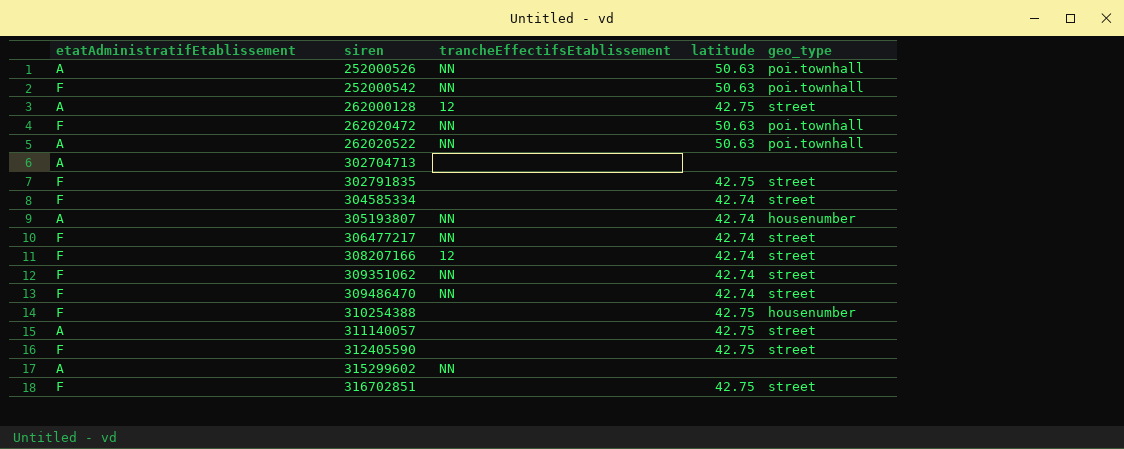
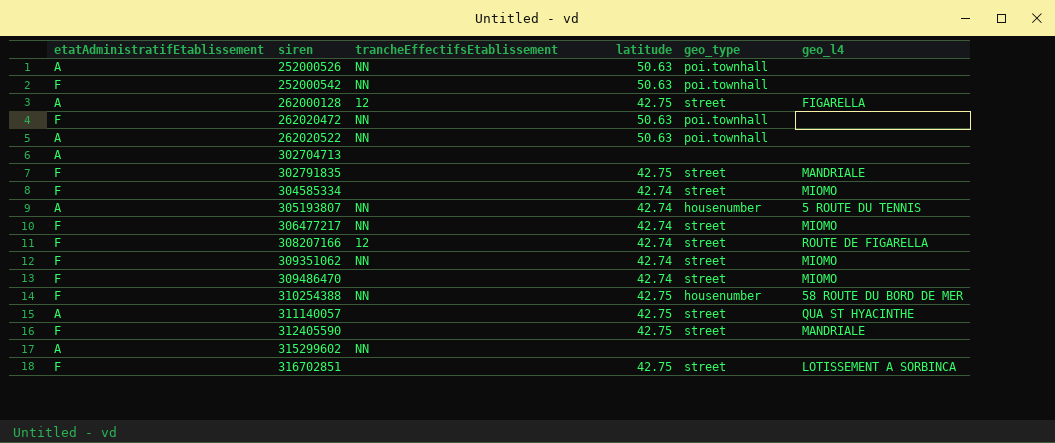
column geo_l4 | position: none -> 6
309486470 | trancheEffectifsEtablissement: NN -> none
310254388 | trancheEffectifsEtablissement: none -> NN

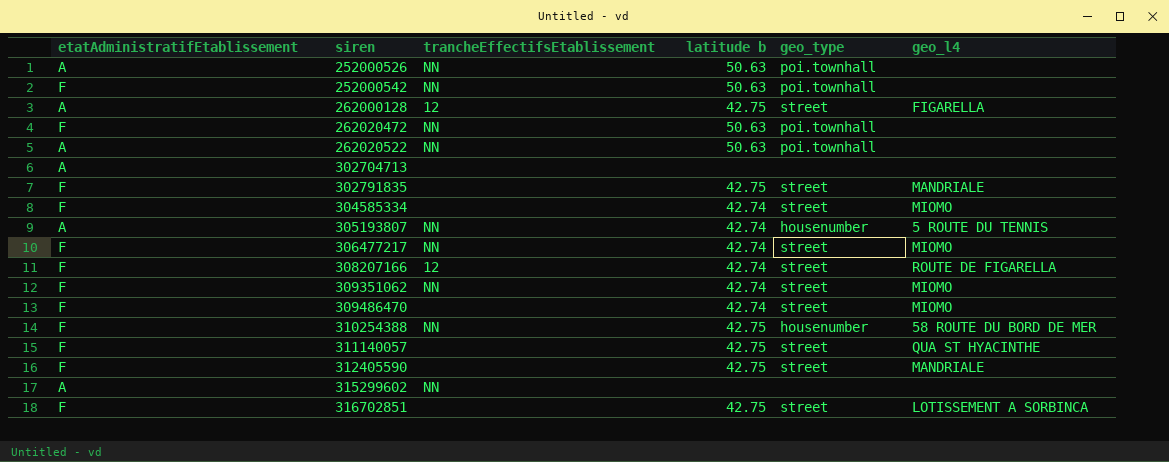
column name: latitude -> latitude b
311140057 | etatAdministratifEtablissement: A -> F

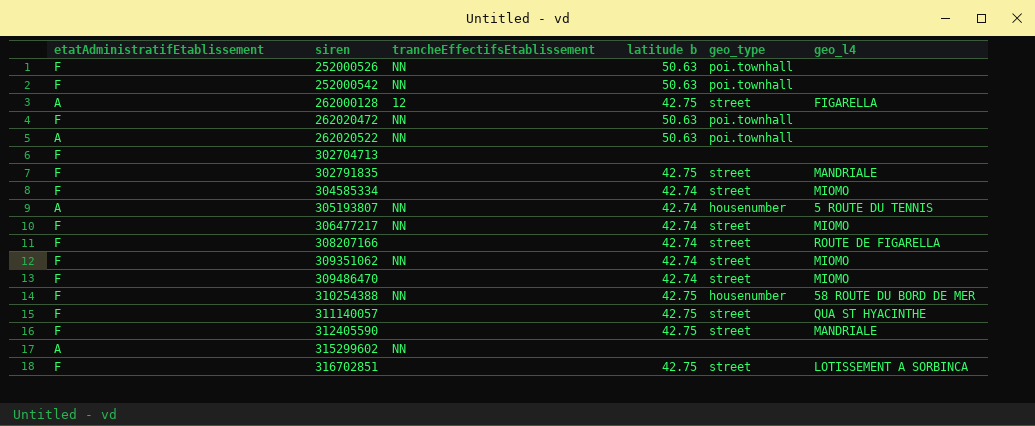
252000526 | etatAdministratifEtablissement: A -> F
302704713 | etatAdministratifEtablissement: A -> F
308207166 | trancheEffectifsEtablissement: 12 -> none

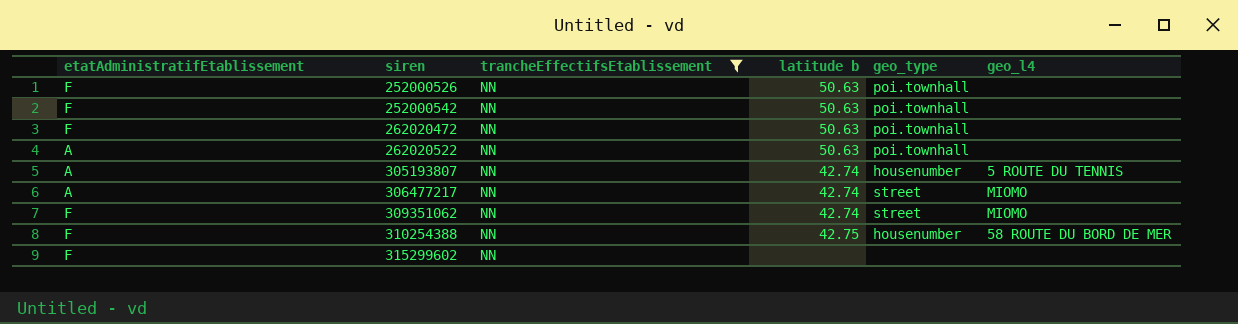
filter: none -> trancheEffectifsEtablissement = NN
306477217 | etatAdministratifEtablissement: F -> A
315299602 | etatAdministratifEtablissement: A -> F

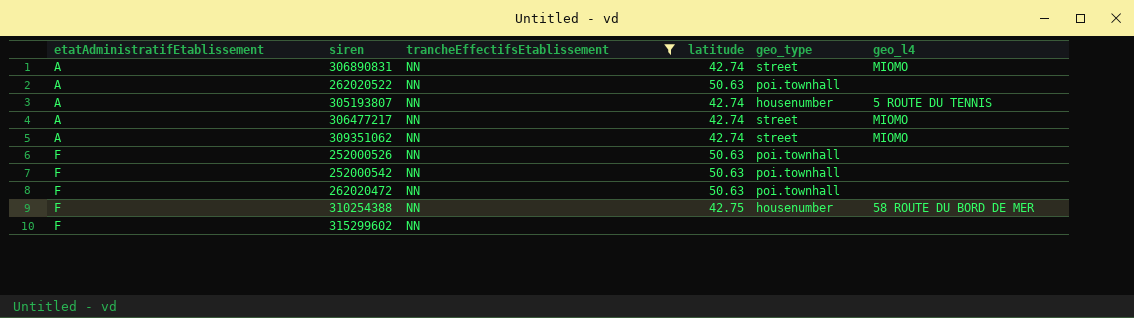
row order: siren ascending -> etatAdministratifEtablissement ascending
column name: latitude b -> latitude
row 306890831: none -> A | NN | 42.74 | street | MIOMO
309351062 | etatAdministratifEtablissement: F -> A

